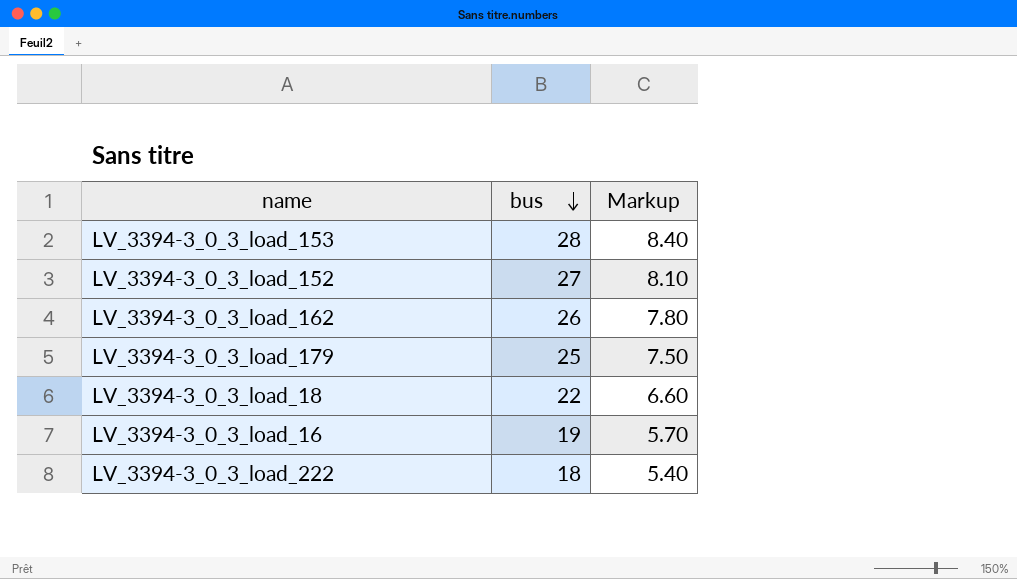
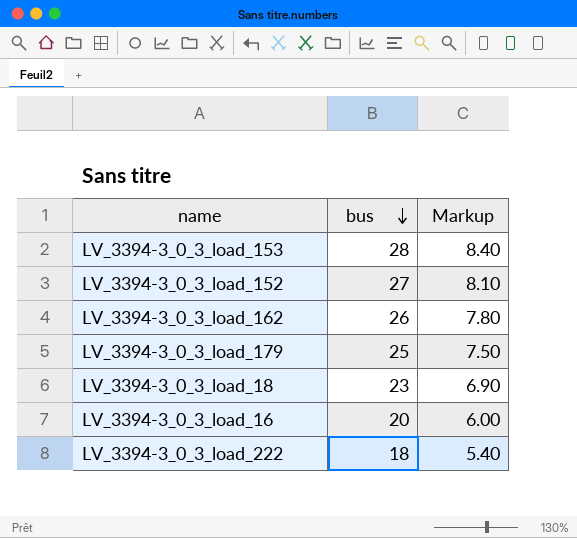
LV_3394-3_0_3_load_18 | bus: 22 -> 23
LV_3394-3_0_3_load_18 | Markup: 6.60 -> 6.90
LV_3394-3_0_3_load_16 | bus: 19 -> 20
LV_3394-3_0_3_load_16 | Markup: 5.70 -> 6.00

